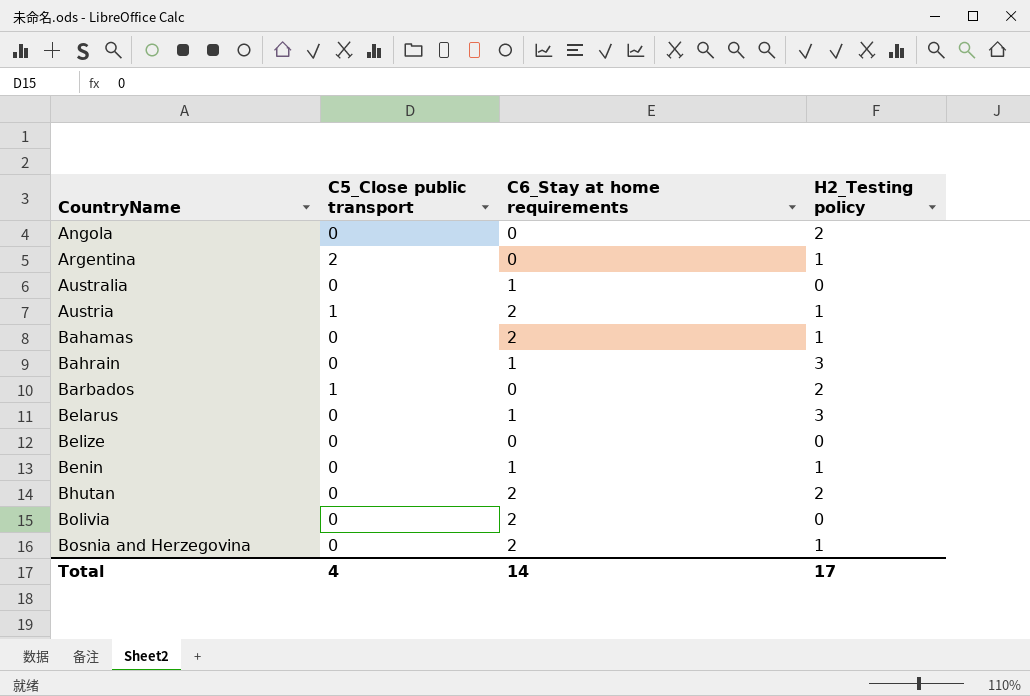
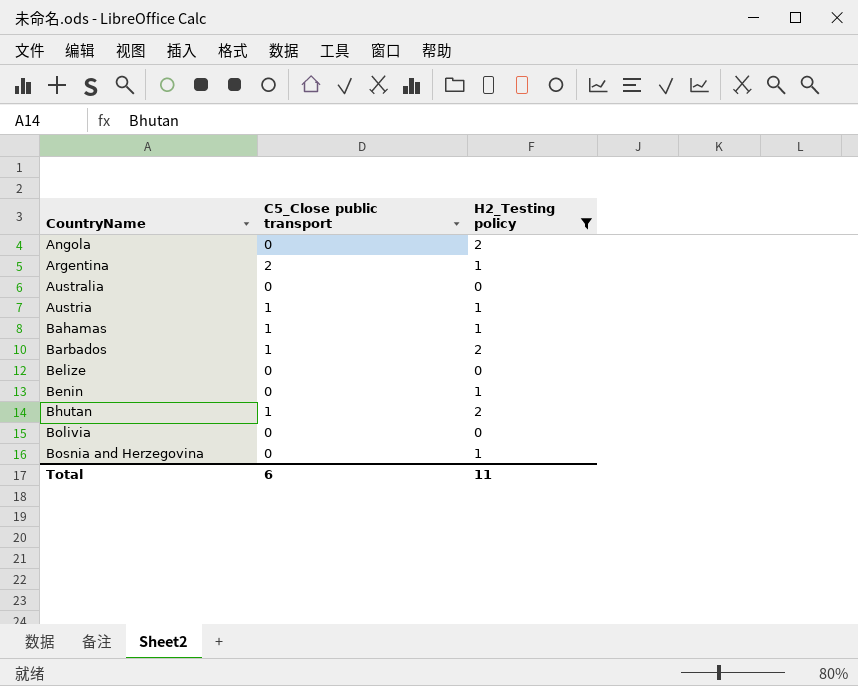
filter: none -> H2_Testing policy != 3
column C6_Stay at home requirements | position: 3 -> none
Bahamas | C5_Close public transport: 0 -> 1
Bhutan | C5_Close public transport: 0 -> 1
Total | C5_Close public transport: 4 -> 6
Total | H2_Testing policy: 17 -> 11

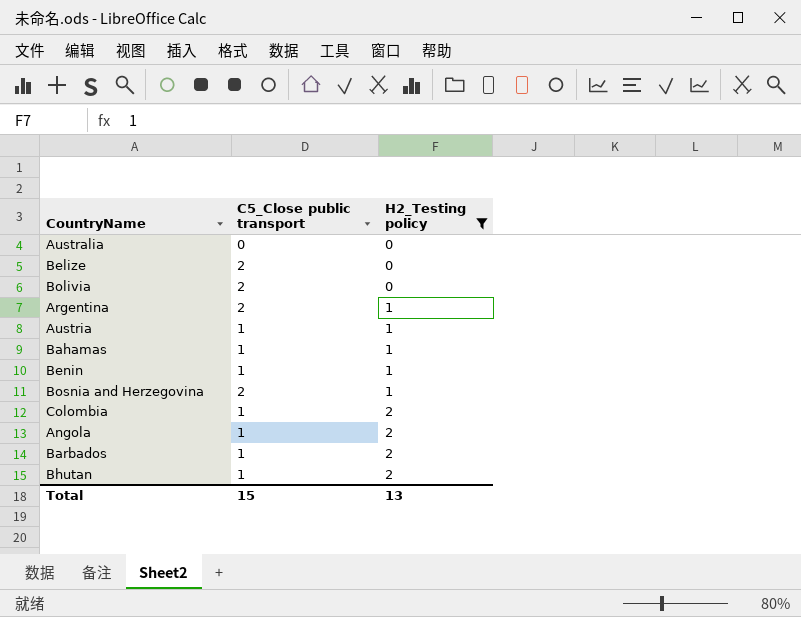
row order: CountryName ascending -> H2_Testing policy ascending
Belize | C5_Close public transport: 0 -> 2
Bolivia | C5_Close public transport: 0 -> 2
Benin | C5_Close public transport: 0 -> 1
Bosnia and Herzegovina | C5_Close public transport: 0 -> 2
row Colombia: none -> 1 | 2
Angola | C5_Close public transport: 0 -> 1
Total | C5_Close public transport: 6 -> 15
Total | H2_Testing policy: 11 -> 13

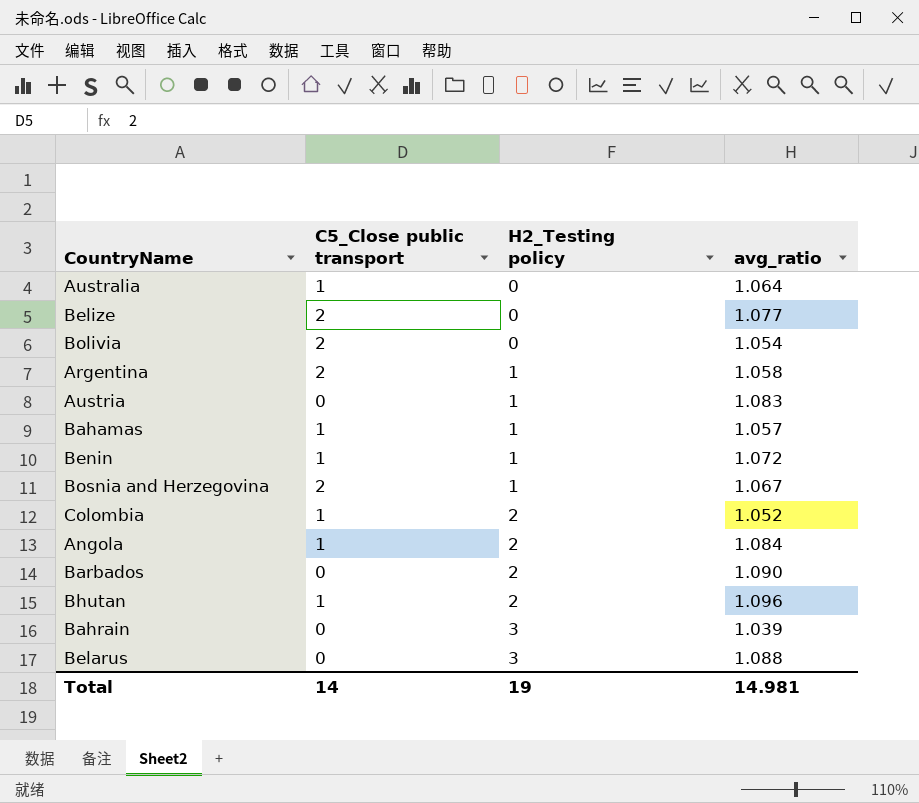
filter: H2_Testing policy != 3 -> none
column avg_ratio | position: none -> 4
Australia | C5_Close public transport: 0 -> 1
Austria | C5_Close public transport: 1 -> 0
Barbados | C5_Close public transport: 1 -> 0
Total | C5_Close public transport: 15 -> 14
Total | H2_Testing policy: 13 -> 19

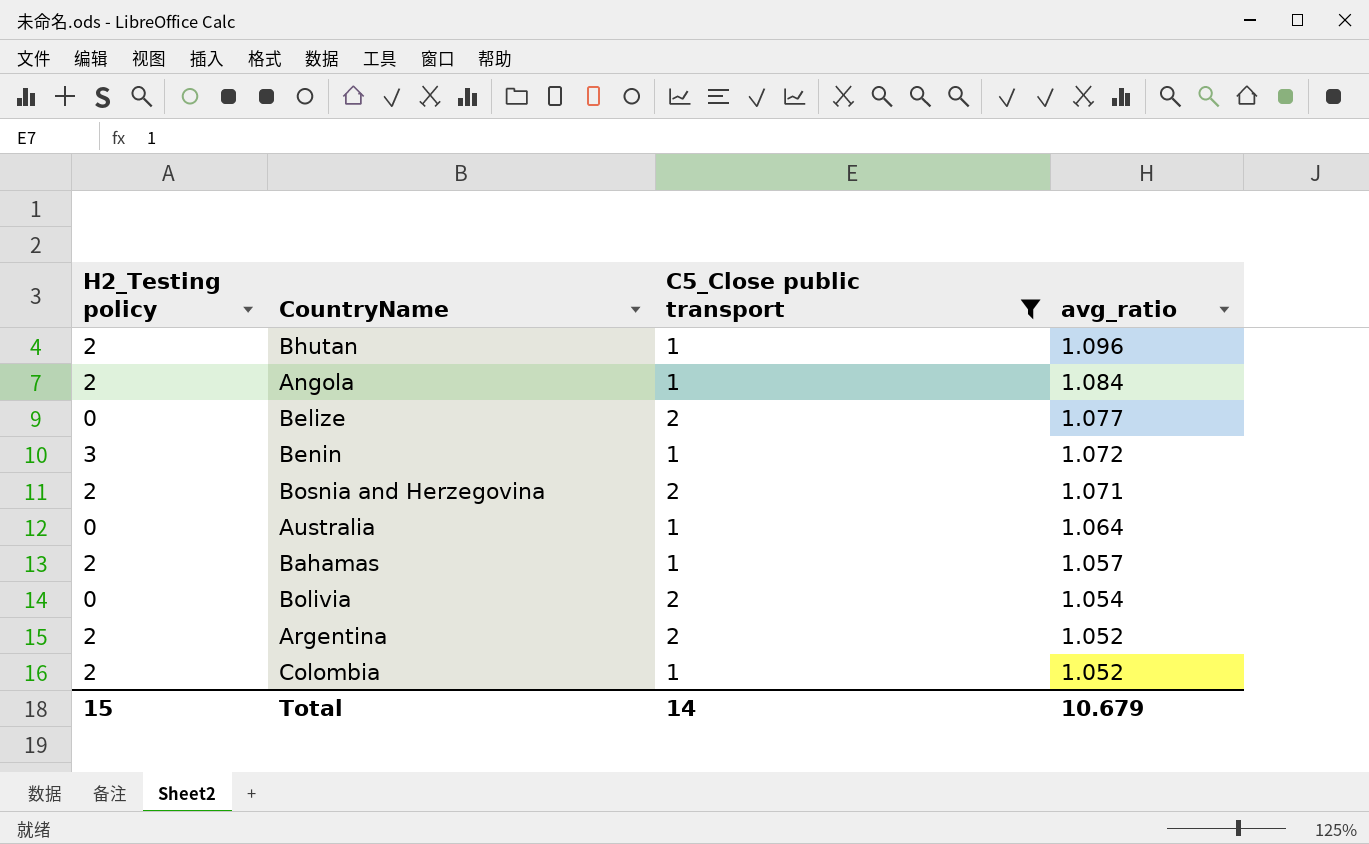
filter: none -> C5_Close public transport != 0
row order: H2_Testing policy ascending -> avg_ratio descending
column H2_Testing policy | position: 3 -> 1
Benin | H2_Testing policy: 1 -> 3
Bosnia and Herzegovina | H2_Testing policy: 1 -> 2
Bosnia and Herzegovina | avg_ratio: 1.067 -> 1.071
Bahamas | H2_Testing policy: 1 -> 2
Argentina | H2_Testing policy: 1 -> 2
Argentina | avg_ratio: 1.058 -> 1.052
Total | H2_Testing policy: 19 -> 15
Total | avg_ratio: 14.981 -> 10.679

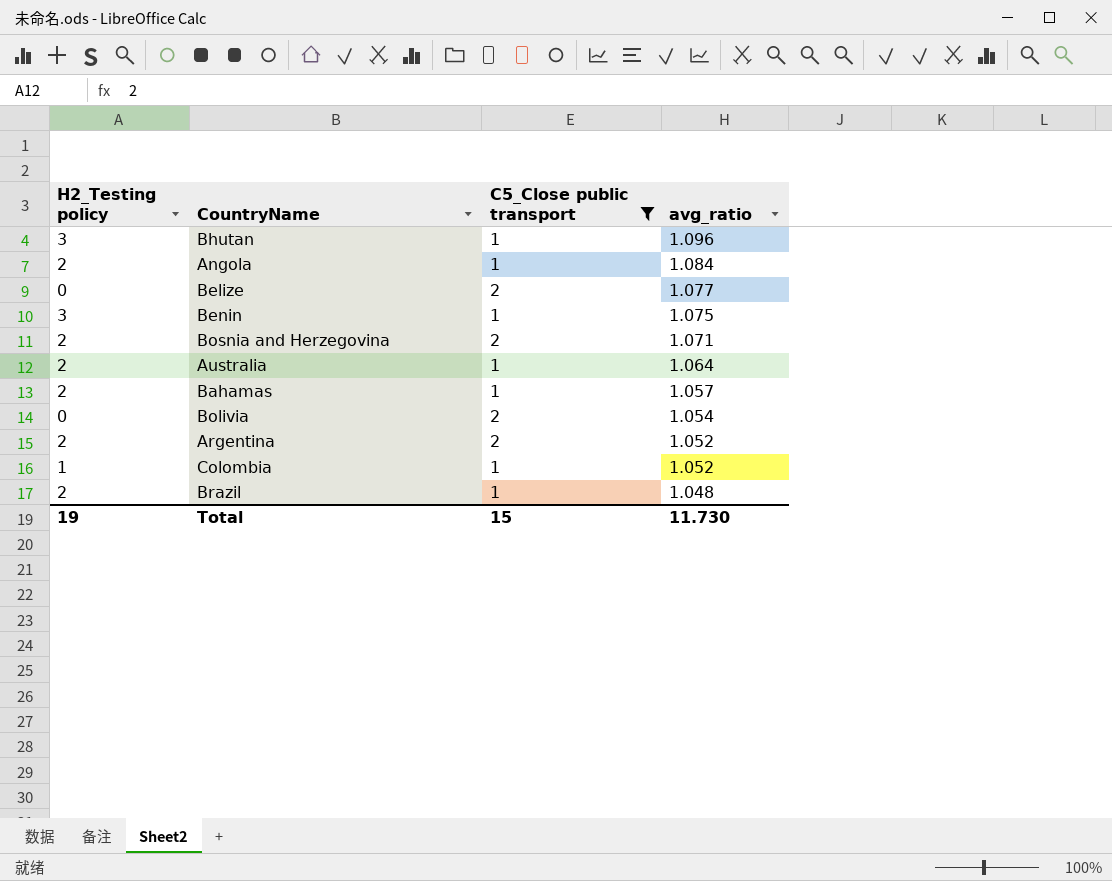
Bhutan | H2_Testing policy: 2 -> 3
Benin | avg_ratio: 1.072 -> 1.075
Australia | H2_Testing policy: 0 -> 2
Colombia | H2_Testing policy: 2 -> 1
row Brazil: none -> 2 | 1 | 1.048
Total | H2_Testing policy: 15 -> 19
Total | C5_Close public transport: 14 -> 15
Total | avg_ratio: 10.679 -> 11.730

